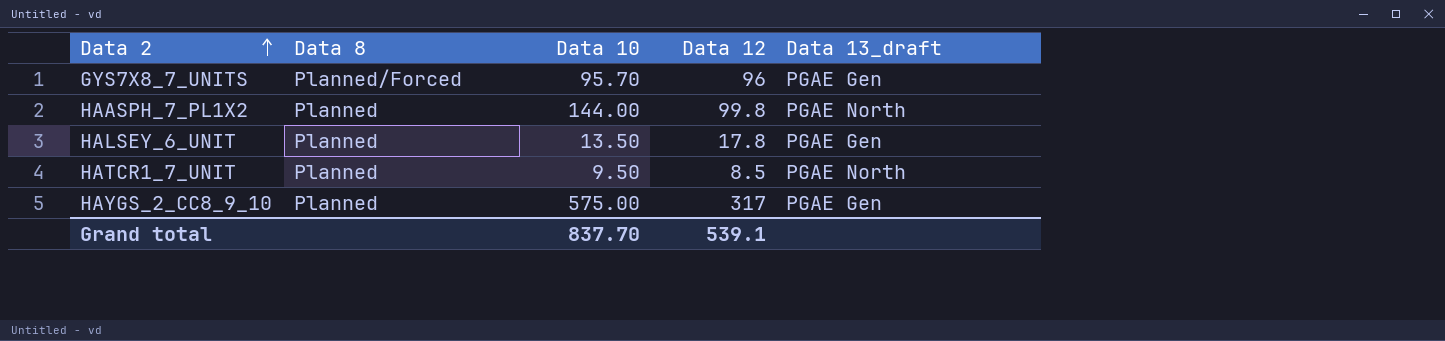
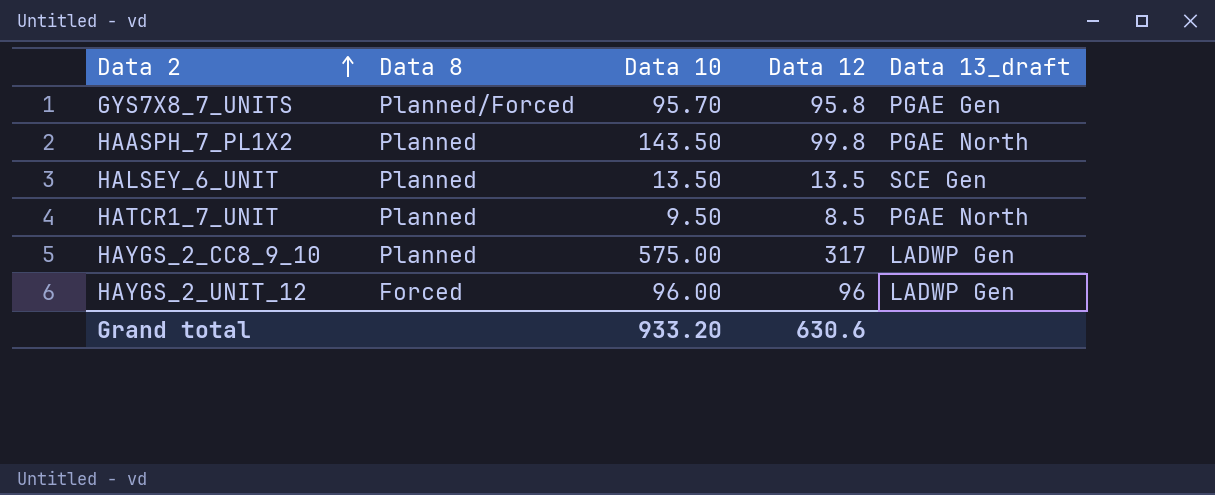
GYS7X8_7_UNITS | Data 12: 96 -> 95.8
HAASPH_7_PL1X2 | Data 10: 144.00 -> 143.50
HALSEY_6_UNIT | Data 12: 17.8 -> 13.5
HALSEY_6_UNIT | Data 13_draft: PGAE Gen -> SCE Gen
HAYGS_2_CC8_9_10 | Data 13_draft: PGAE Gen -> LADWP Gen
row HAYGS_2_UNIT_12: none -> Forced | 96.00 | 96 | LADWP Gen
Grand total | Data 10: 837.70 -> 933.20
Grand total | Data 12: 539.1 -> 630.6

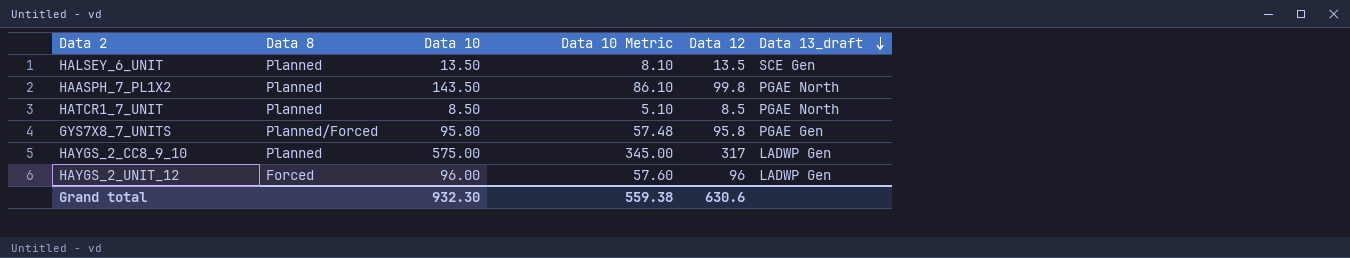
row order: Data 2 ascending -> Data 13_draft descending
column Data 10 Metric | formula: none -> [Data 10] * 0.6
HATCR1_7_UNIT | Data 10: 9.50 -> 8.50
GYS7X8_7_UNITS | Data 10: 95.70 -> 95.80
Grand total | Data 10: 933.20 -> 932.30

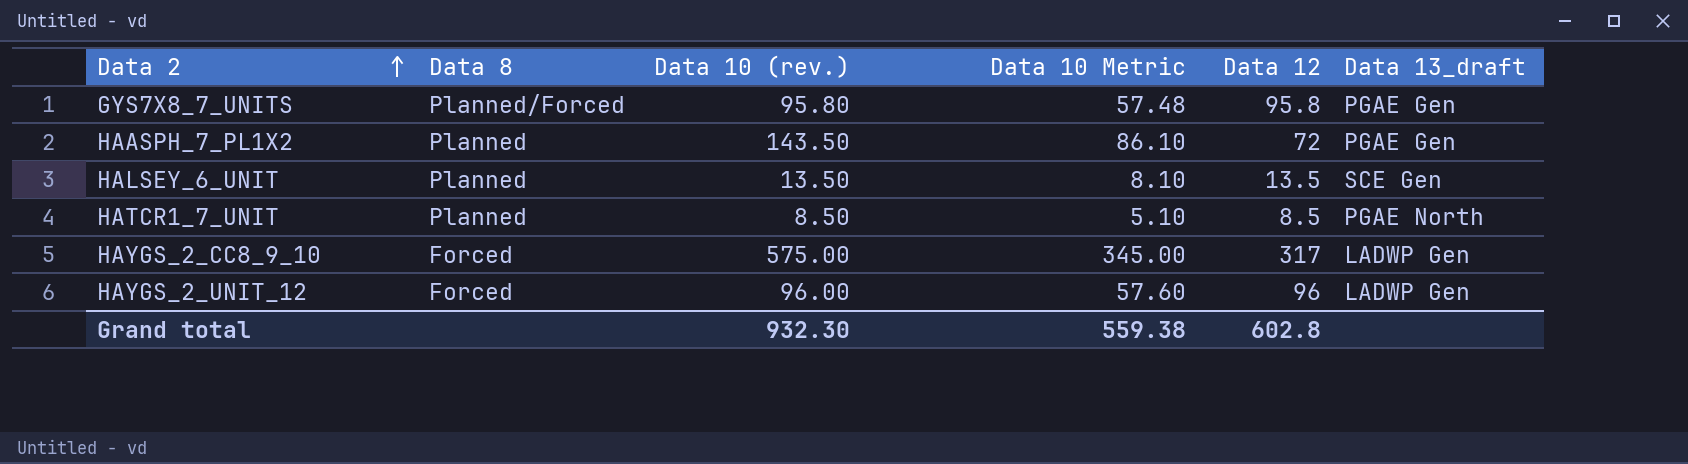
row order: Data 13_draft descending -> Data 2 ascending
column name: Data 10 -> Data 10 (rev.)
HAASPH_7_PL1X2 | Data 12: 99.8 -> 72
HAASPH_7_PL1X2 | Data 13_draft: PGAE North -> PGAE Gen
HAYGS_2_CC8_9_10 | Data 8: Planned -> Forced
Grand total | Data 12: 630.6 -> 602.8

